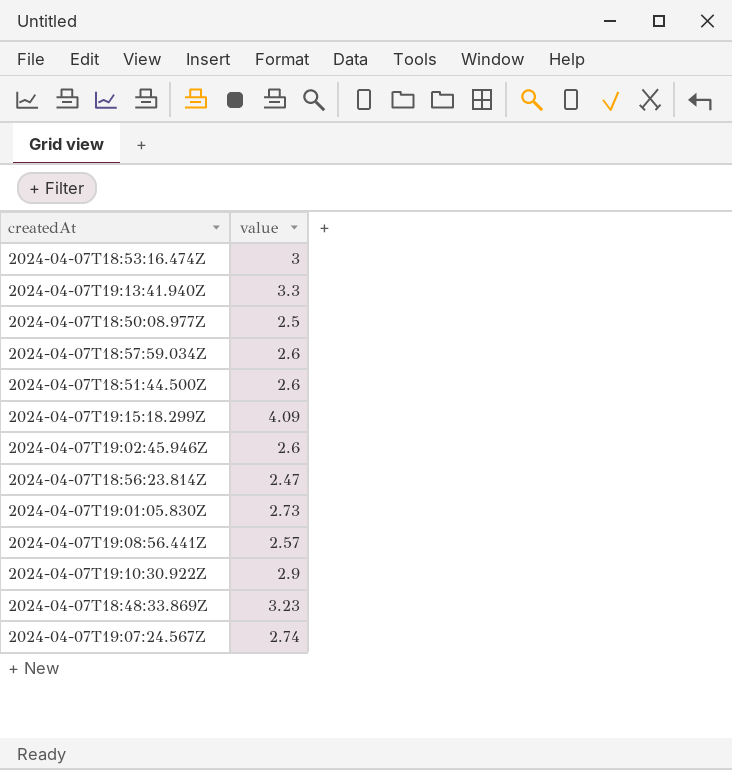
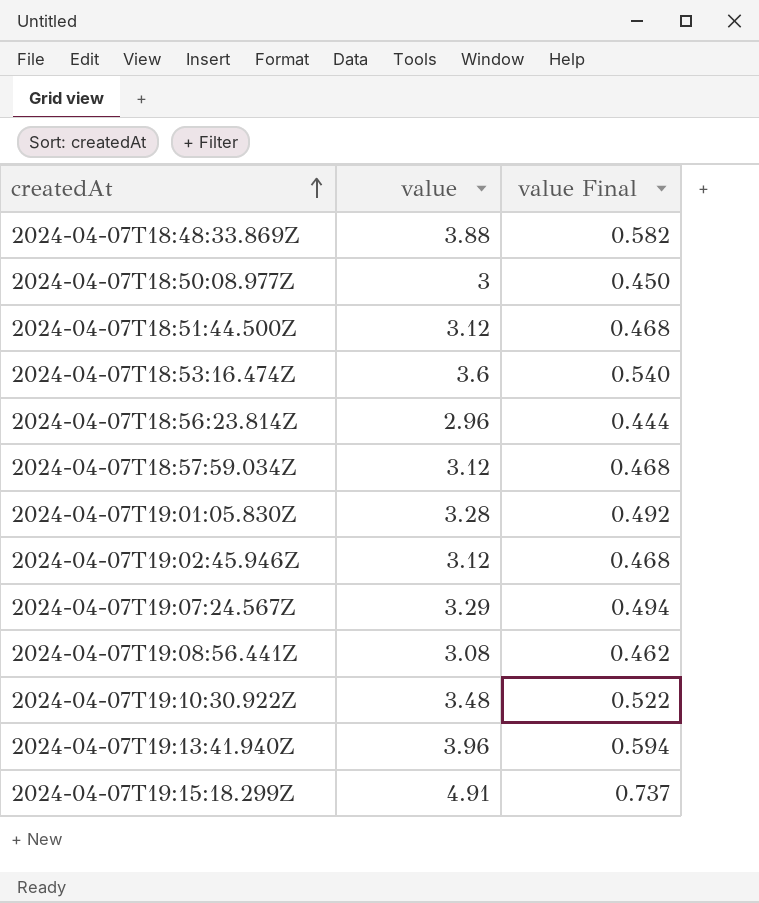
row order: none -> createdAt ascending
column value Final | formula: none -> [value] * 0.15
2024-04-07T18:48:33.869Z | value: 3.23 -> 3.88
2024-04-07T18:50:08.977Z | value: 2.5 -> 3
2024-04-07T18:51:44.500Z | value: 2.6 -> 3.12
2024-04-07T18:53:16.474Z | value: 3 -> 3.6
2024-04-07T18:56:23.814Z | value: 2.47 -> 2.96
2024-04-07T18:57:59.034Z | value: 2.6 -> 3.12
2024-04-07T19:01:05.830Z | value: 2.73 -> 3.28
2024-04-07T19:02:45.946Z | value: 2.6 -> 3.12
2024-04-07T19:07:24.567Z | value: 2.74 -> 3.29
2024-04-07T19:08:56.441Z | value: 2.57 -> 3.08
2024-04-07T19:10:30.922Z | value: 2.9 -> 3.48
2024-04-07T19:13:41.940Z | value: 3.3 -> 3.96
2024-04-07T19:15:18.299Z | value: 4.09 -> 4.91

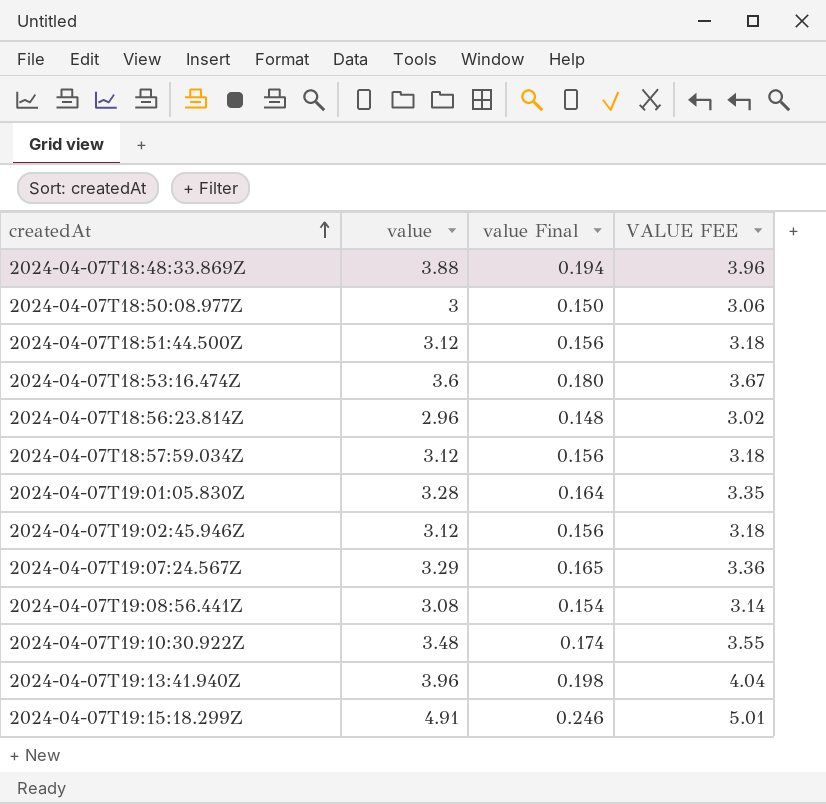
column value Final | formula: [value] * 0.15 -> [value] * 0.05
column VALUE FEE | formula: none -> [value] * 1.02

